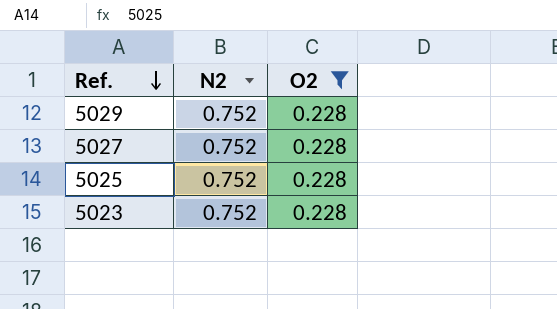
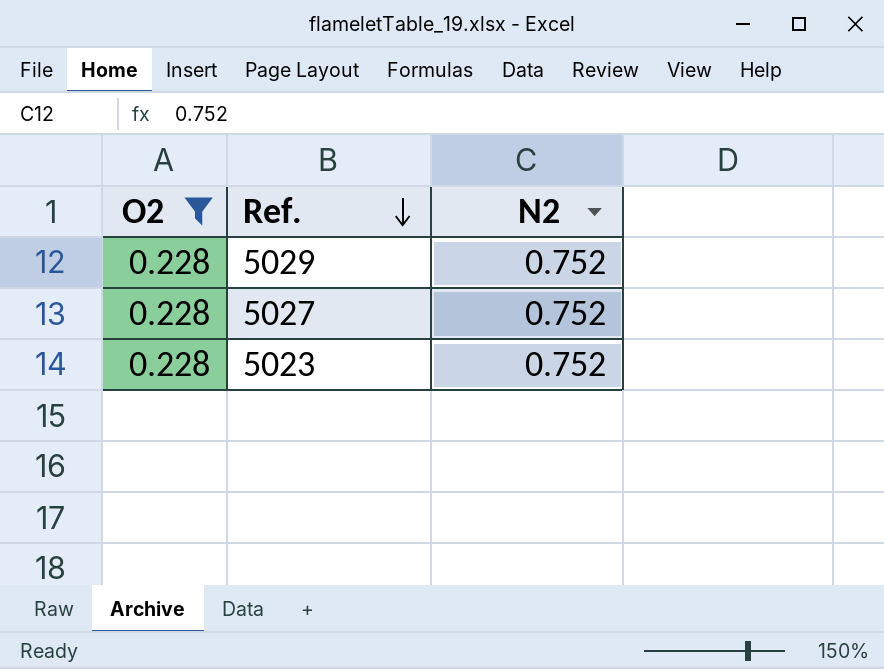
column O2 | position: 3 -> 1
row 5025: 0.752 | 0.228 -> none

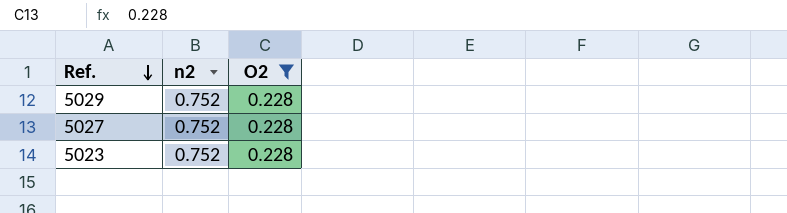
column name: N2 -> n2
column O2 | position: 1 -> 3

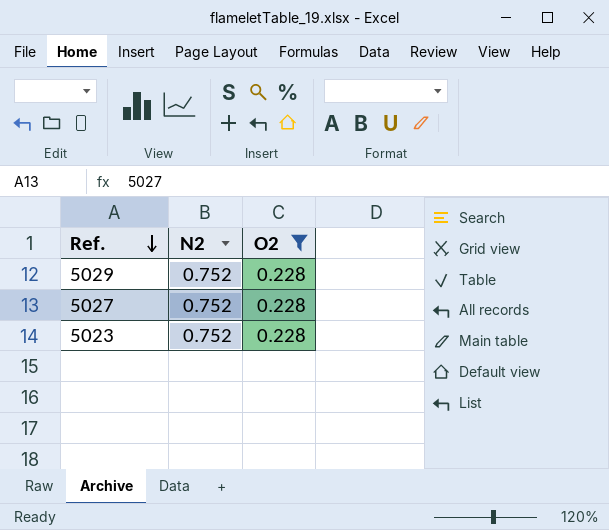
column name: n2 -> N2

